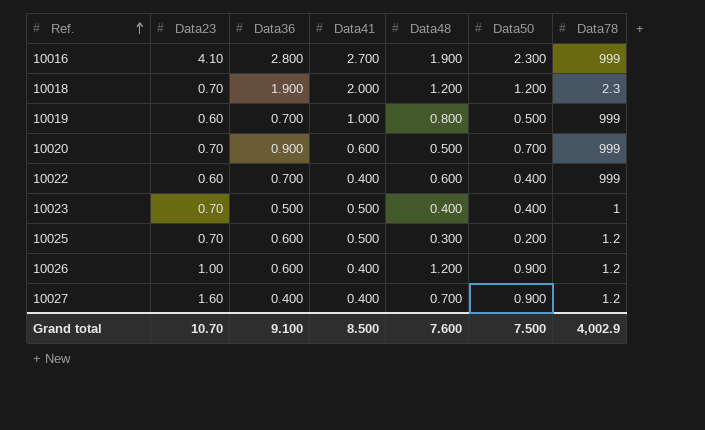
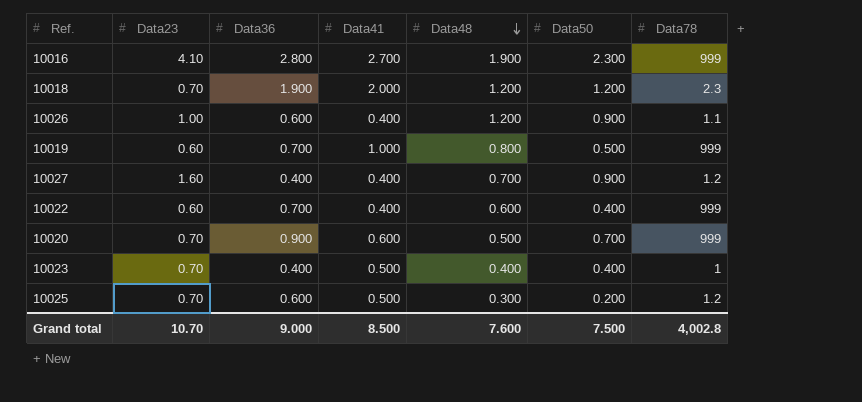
row order: Ref. ascending -> Data48 descending
10026 | Data78: 1.2 -> 1.1
10023 | Data36: 0.500 -> 0.400
Grand total | Data36: 9.100 -> 9.000
Grand total | Data78: 4,002.9 -> 4,002.8

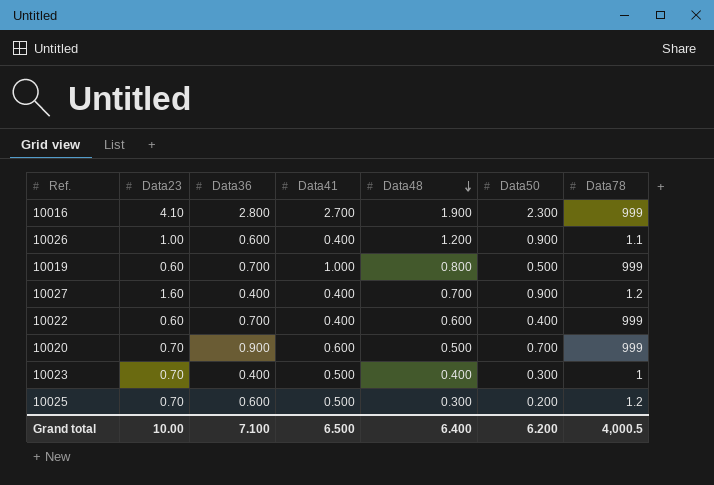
row 10018: 0.70 | 1.900 | 2.000 | 1.200 | 1.200 | 2.3 -> none
10023 | Data50: 0.400 -> 0.300
Grand total | Data23: 10.70 -> 10.00
Grand total | Data36: 9.000 -> 7.100
Grand total | Data41: 8.500 -> 6.500
Grand total | Data48: 7.600 -> 6.400
Grand total | Data50: 7.500 -> 6.200
Grand total | Data78: 4,002.8 -> 4,000.5

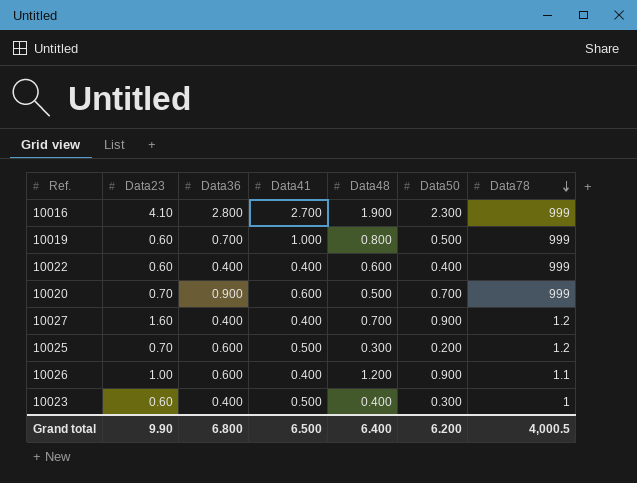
row order: Data48 descending -> Data78 descending
10022 | Data36: 0.700 -> 0.400
10023 | Data23: 0.70 -> 0.60
Grand total | Data23: 10.00 -> 9.90
Grand total | Data36: 7.100 -> 6.800

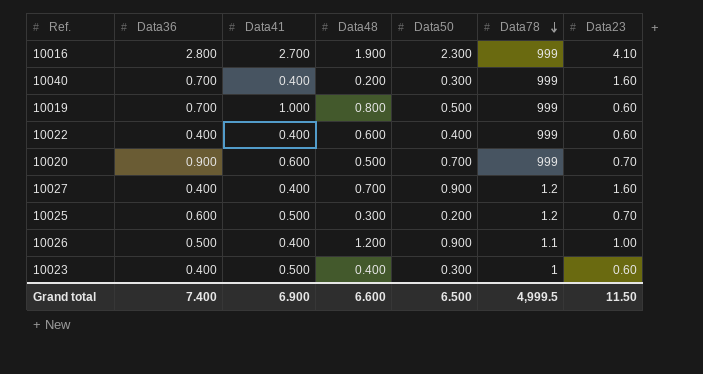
column Data23 | position: 2 -> 7
row 10040: none -> 0.700 | 0.400 | 0.200 | 0.300 | 999 | 1.60
10026 | Data36: 0.600 -> 0.500
Grand total | Data36: 6.800 -> 7.400
Grand total | Data41: 6.500 -> 6.900
Grand total | Data48: 6.400 -> 6.600
Grand total | Data50: 6.200 -> 6.500
Grand total | Data78: 4,000.5 -> 4,999.5
Grand total | Data23: 9.90 -> 11.50

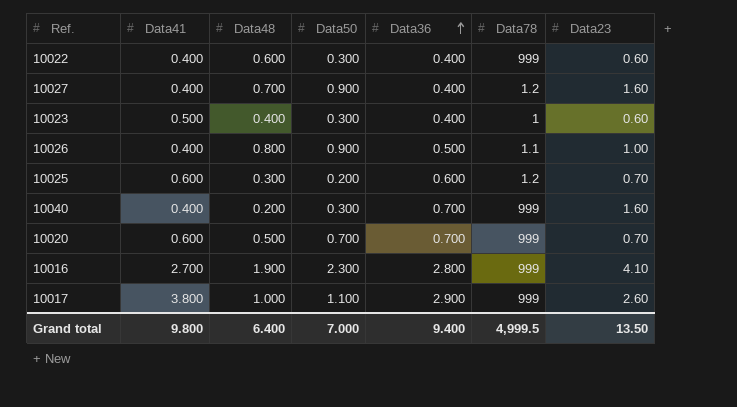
row order: Data78 descending -> Data36 ascending
column Data36 | position: 2 -> 5
row 10019: 0.700 | 1.000 | 0.800 | 0.500 | 999 | 0.60 -> none
10022 | Data50: 0.400 -> 0.300
10026 | Data48: 1.200 -> 0.800
10025 | Data41: 0.500 -> 0.600
10020 | Data36: 0.900 -> 0.700
row 10017: none -> 3.800 | 1.000 | 1.100 | 2.900 | 999 | 2.60
Grand total | Data41: 6.900 -> 9.800
Grand total | Data48: 6.600 -> 6.400
Grand total | Data50: 6.500 -> 7.000
Grand total | Data36: 7.400 -> 9.400
Grand total | Data23: 11.50 -> 13.50

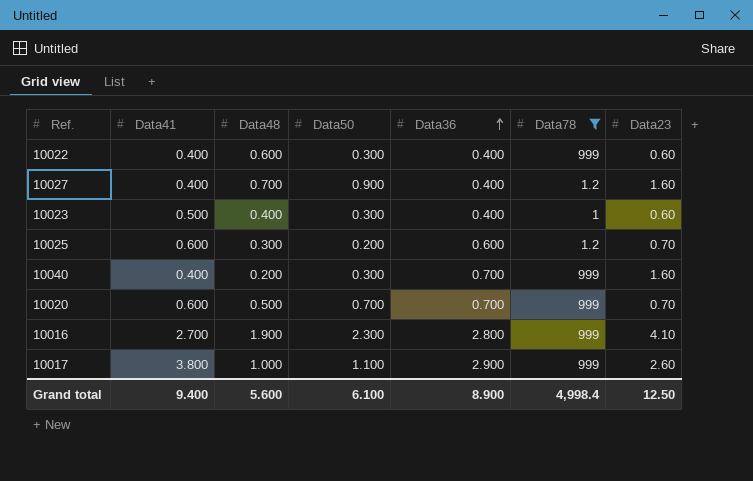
filter: none -> Data78 != 1.1
Grand total | Data41: 9.800 -> 9.400
Grand total | Data48: 6.400 -> 5.600
Grand total | Data50: 7.000 -> 6.100
Grand total | Data36: 9.400 -> 8.900
Grand total | Data78: 4,999.5 -> 4,998.4
Grand total | Data23: 13.50 -> 12.50

